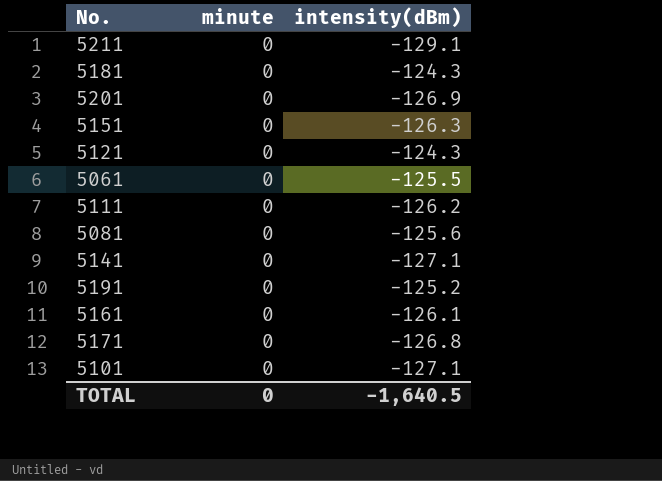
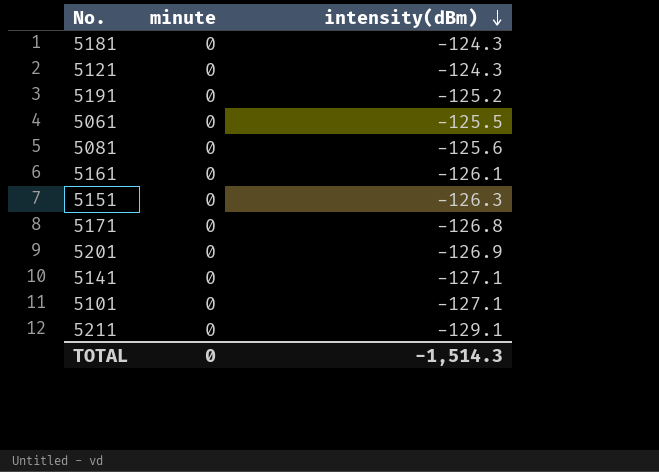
row order: none -> intensity(dBm) descending
row 5111: 0 | -126.2 -> none
TOTAL | intensity(dBm): -1,640.5 -> -1,514.3

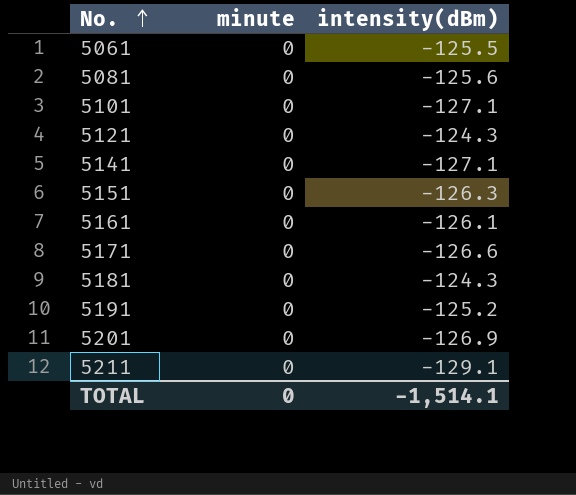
row order: intensity(dBm) descending -> No. ascending
5171 | intensity(dBm): -126.8 -> -126.6
TOTAL | intensity(dBm): -1,514.3 -> -1,514.1

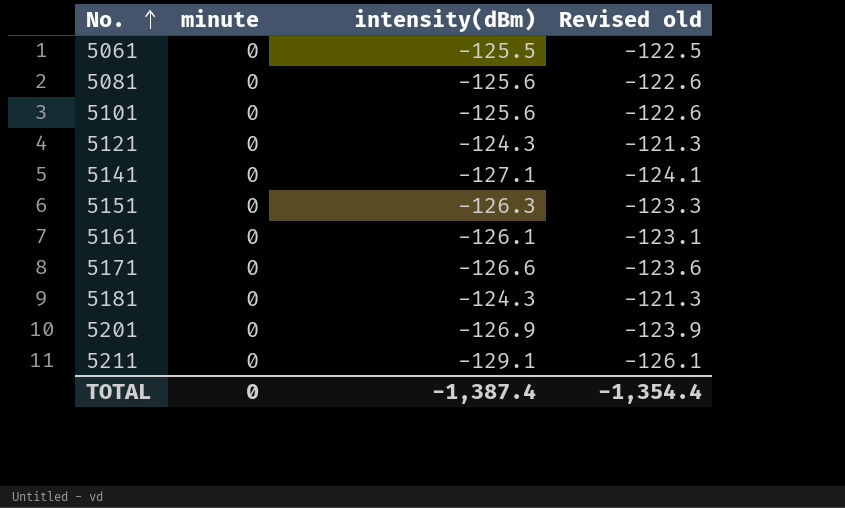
column Revised old | formula: none -> [intensity(dBm)] + 3
row 5191: 0 | -125.2 -> none
5101 | intensity(dBm): -127.1 -> -125.6
TOTAL | intensity(dBm): -1,514.1 -> -1,387.4

